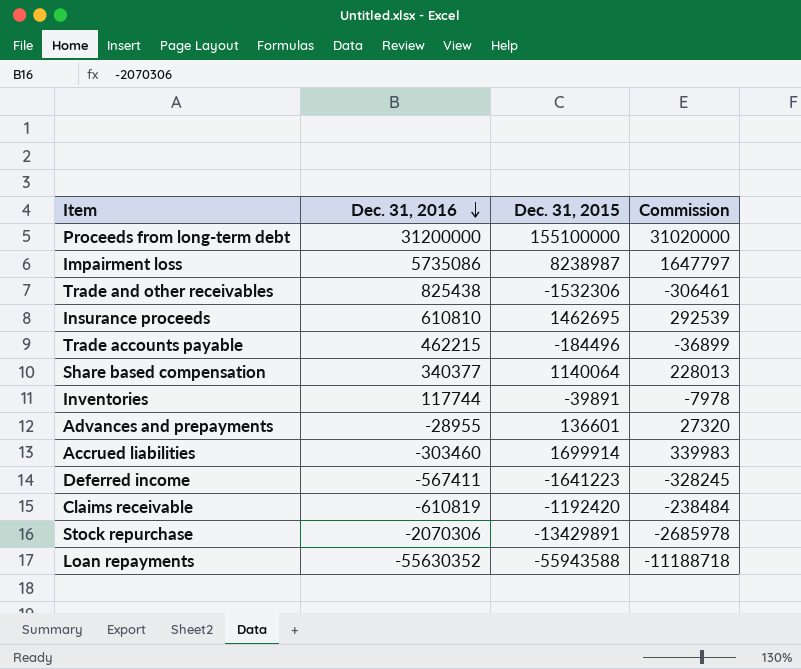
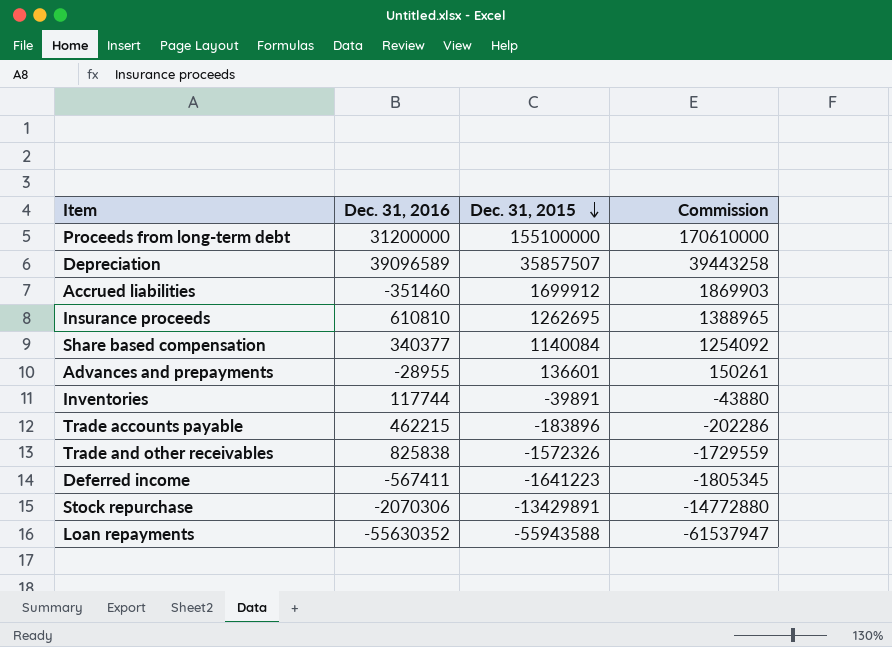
row order: Dec. 31, 2016 descending -> Dec. 31, 2015 descending
column Commission | formula: [Dec. 31, 2015] * 0.2 -> [Dec. 31, 2015] * 1.1
row Impairment loss: 5735086 | 8238987 | 1647797 -> none
row Claims receivable: -610819 | -1192420 | -238484 -> none
row Depreciation: none -> 39096589 | 35857507 | 39443258
Accrued liabilities | Dec. 31, 2016: -303460 -> -351460
Accrued liabilities | Dec. 31, 2015: 1699914 -> 1699912
Insurance proceeds | Dec. 31, 2015: 1462695 -> 1262695
Share based compensation | Dec. 31, 2015: 1140064 -> 1140084
Trade accounts payable | Dec. 31, 2015: -184496 -> -183896
Trade and other receivables | Dec. 31, 2016: 825438 -> 825838
Trade and other receivables | Dec. 31, 2015: -1532306 -> -1572326

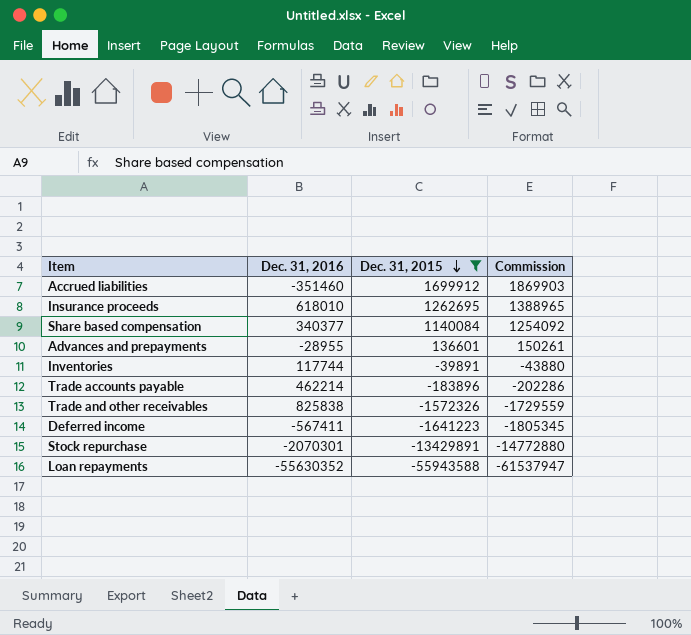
filter: none -> Dec. 31, 2015 <= 1699912
Insurance proceeds | Dec. 31, 2016: 610810 -> 618010
Trade accounts payable | Dec. 31, 2016: 462215 -> 462214
Stock repurchase | Dec. 31, 2016: -2070306 -> -2070301

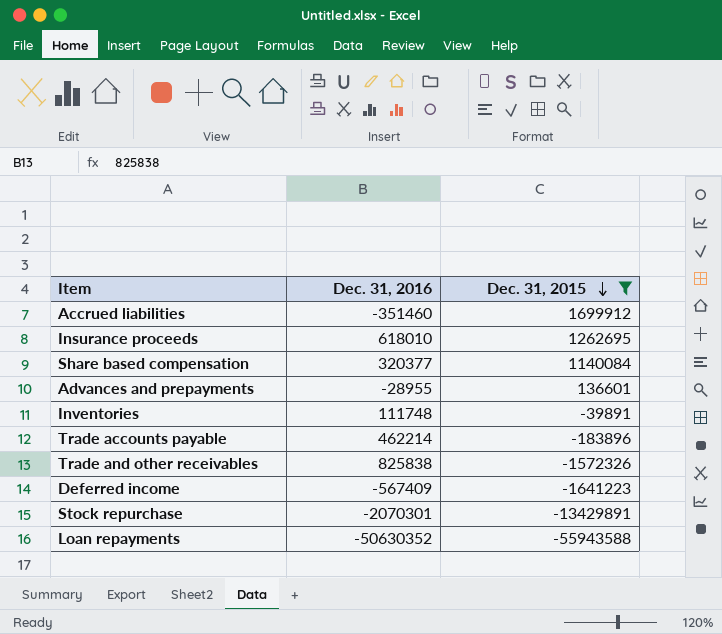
column Commission | formula: [Dec. 31, 2015] * 1.1 -> none
Share based compensation | Dec. 31, 2016: 340377 -> 320377
Inventories | Dec. 31, 2016: 117744 -> 111748
Deferred income | Dec. 31, 2016: -567411 -> -567409
Loan repayments | Dec. 31, 2016: -55630352 -> -50630352

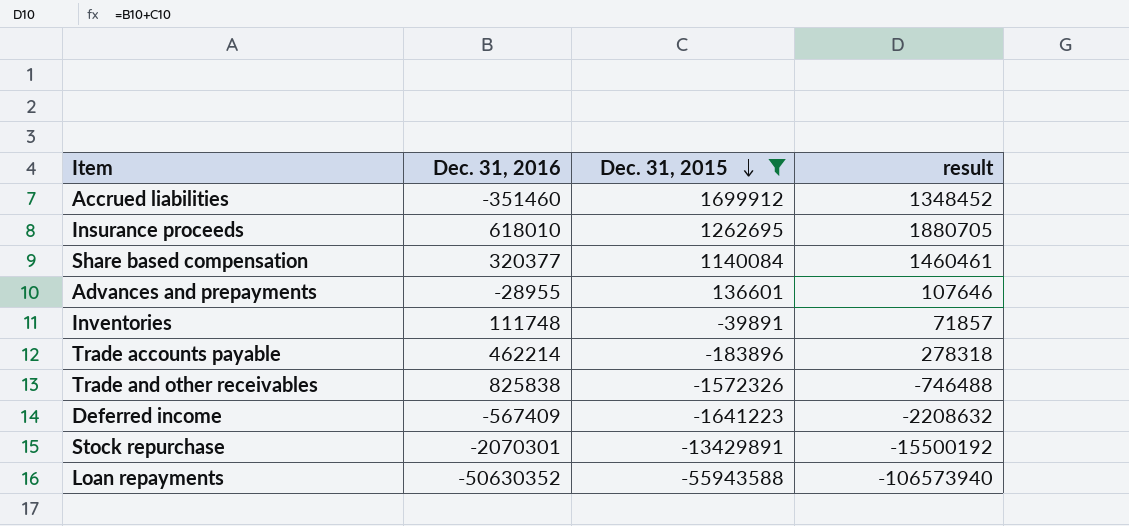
column result | formula: none -> [Dec. 31, 2016] + [Dec. 31, 2015]

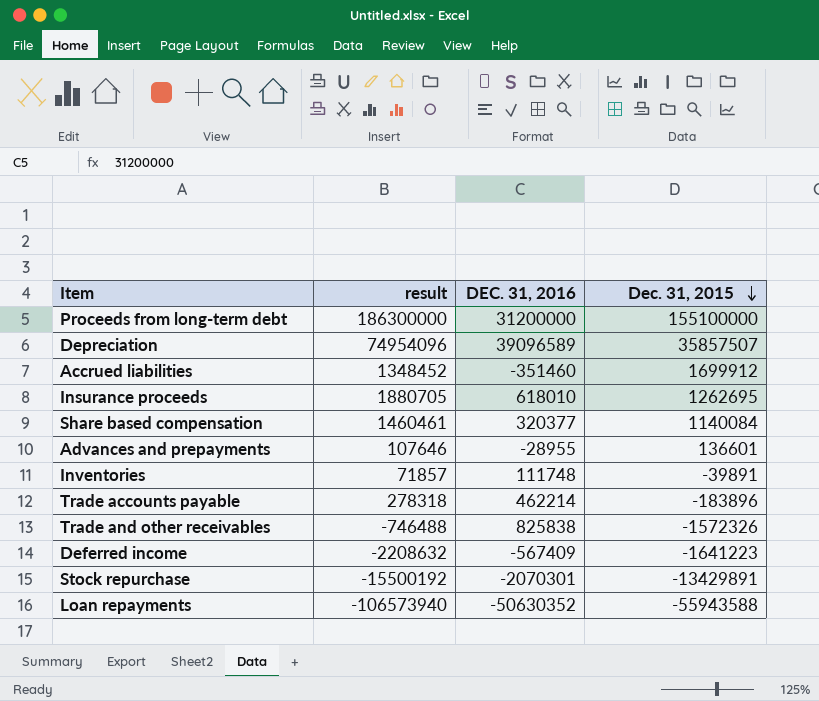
filter: Dec. 31, 2015 <= 1699912 -> none
column result | position: 4 -> 2
column name: Dec. 31, 2016 -> DEC. 31, 2016

